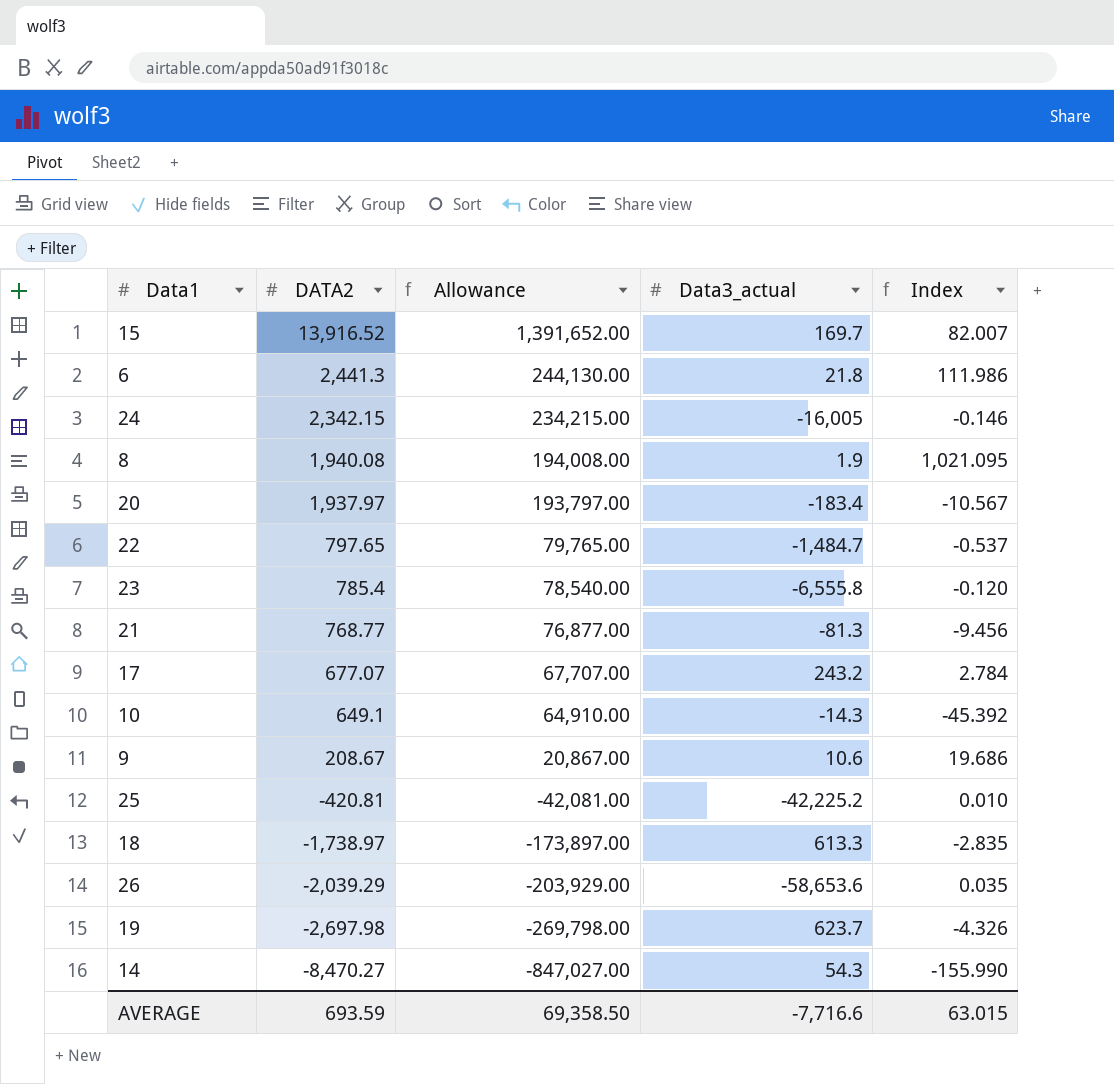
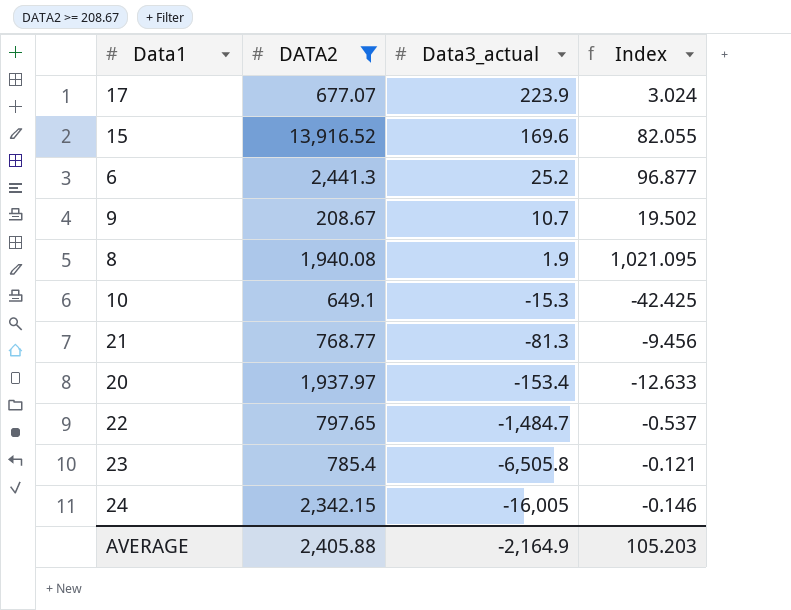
filter: none -> DATA2 >= 208.67
row order: DATA2 descending -> Data3_actual descending
column Allowance | formula: [DATA2] * 100 -> none
17 | Data3_actual: 243.2 -> 223.9
17 | Index: 2.784 -> 3.024
15 | Data3_actual: 169.7 -> 169.6
15 | Index: 82.007 -> 82.055
6 | Data3_actual: 21.8 -> 25.2
6 | Index: 111.986 -> 96.877
9 | Data3_actual: 10.6 -> 10.7
9 | Index: 19.686 -> 19.502
10 | Data3_actual: -14.3 -> -15.3
10 | Index: -45.392 -> -42.425
20 | Data3_actual: -183.4 -> -153.4
20 | Index: -10.567 -> -12.633
23 | Data3_actual: -6,555.8 -> -6,505.8
23 | Index: -0.120 -> -0.121
AVERAGE | DATA2: 693.59 -> 2,405.88
AVERAGE | Data3_actual: -7,716.6 -> -2,164.9
AVERAGE | Index: 63.015 -> 105.203

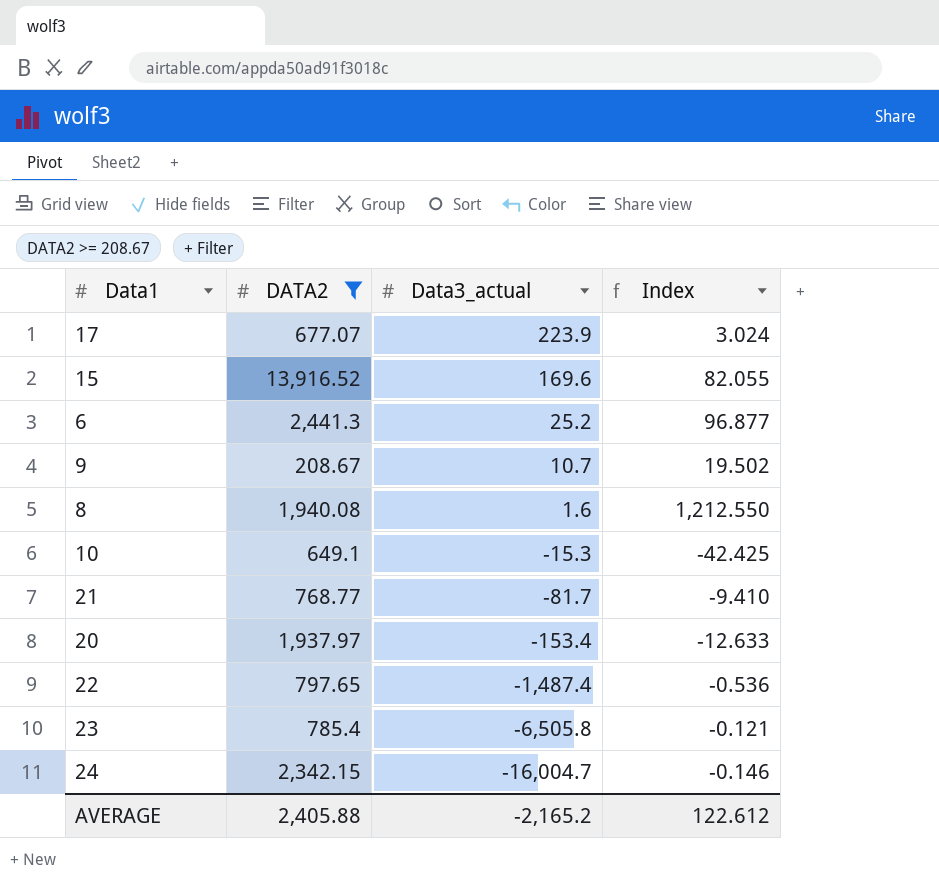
8 | Data3_actual: 1.9 -> 1.6
8 | Index: 1,021.095 -> 1,212.550
21 | Data3_actual: -81.3 -> -81.7
21 | Index: -9.456 -> -9.410
22 | Data3_actual: -1,484.7 -> -1,487.4
22 | Index: -0.537 -> -0.536
24 | Data3_actual: -16,005 -> -16,004.7
AVERAGE | Data3_actual: -2,164.9 -> -2,165.2
AVERAGE | Index: 105.203 -> 122.612

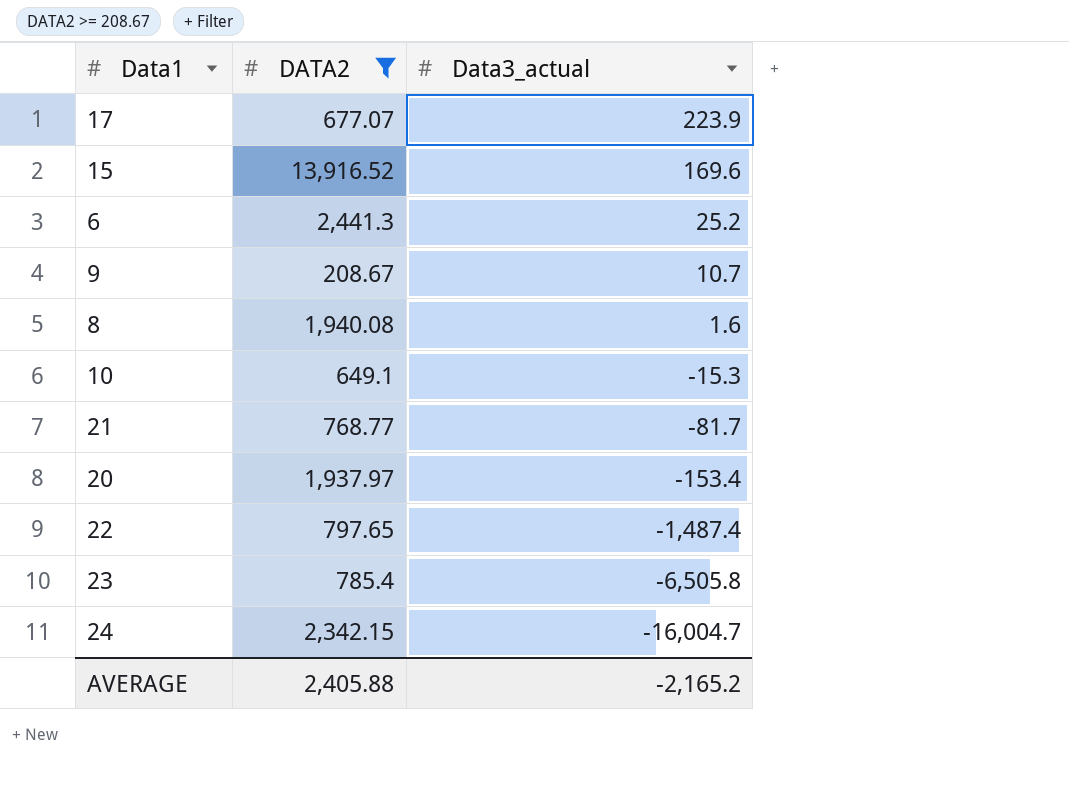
column Index | formula: [DATA2] / [Data3_actual] -> none

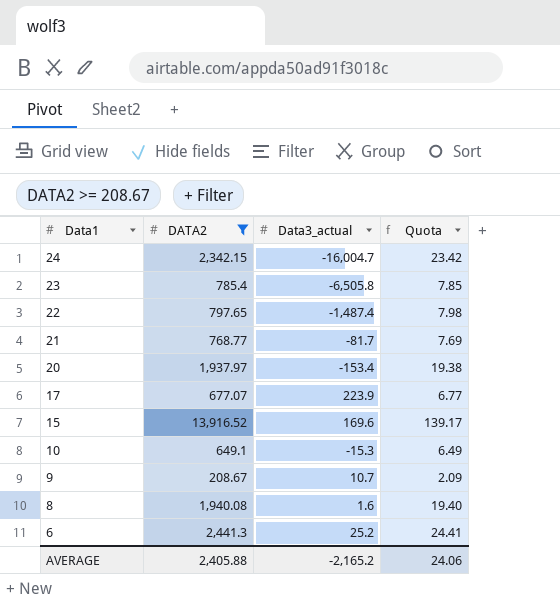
row order: Data3_actual descending -> Data1 descending
column Quota | formula: none -> [DATA2] * 0.01

